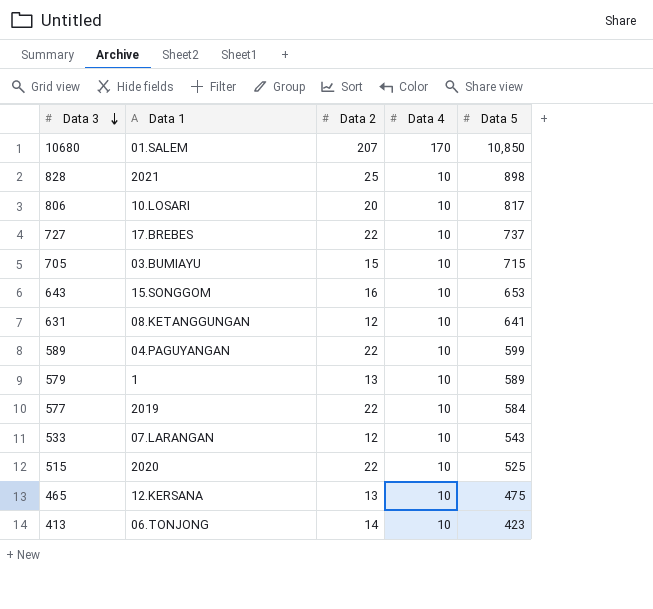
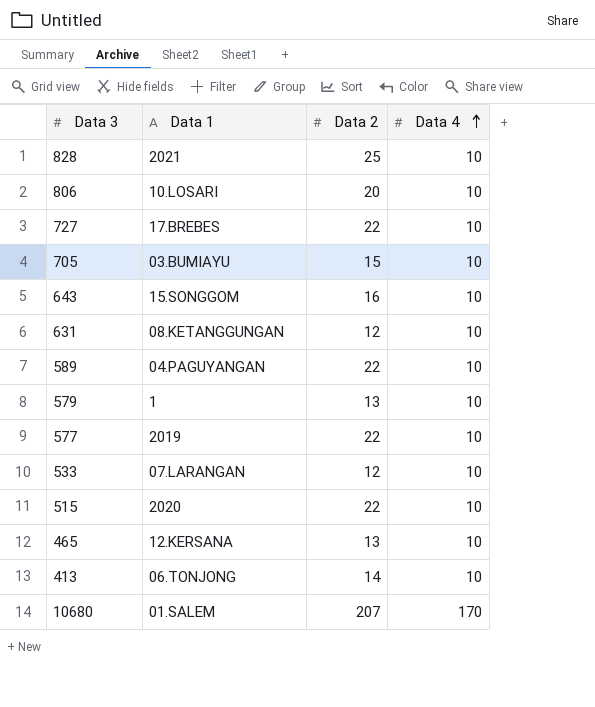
row order: Data 3 descending -> Data 4 ascending
column Data 5 | position: 5 -> none

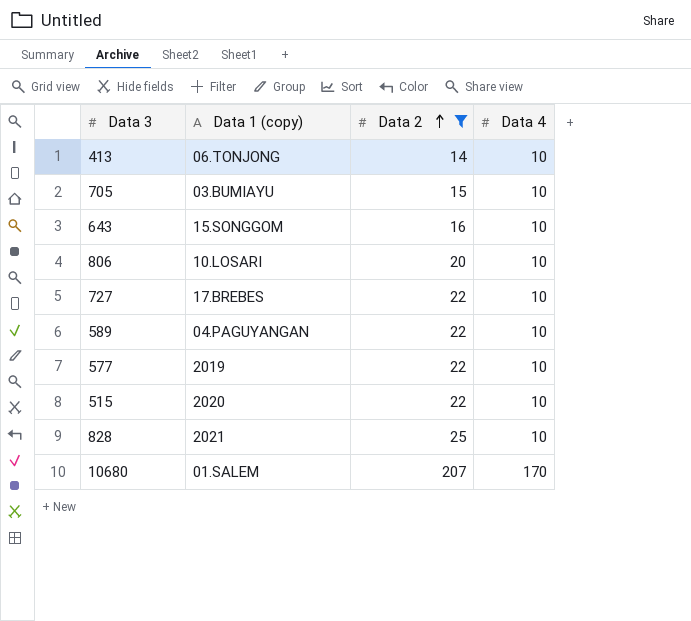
filter: none -> Data 2 >= 14
row order: Data 4 ascending -> Data 2 ascending
column name: Data 1 -> Data 1 (copy)

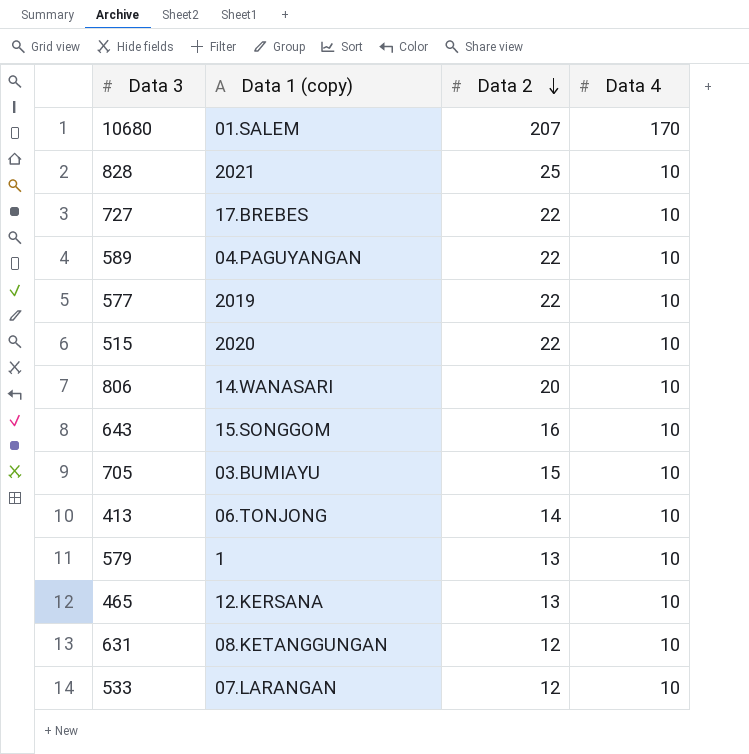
filter: Data 2 >= 14 -> none
row order: Data 2 ascending -> Data 2 descending
806 | Data 1 (copy): 10.LOSARI -> 14.WANASARI

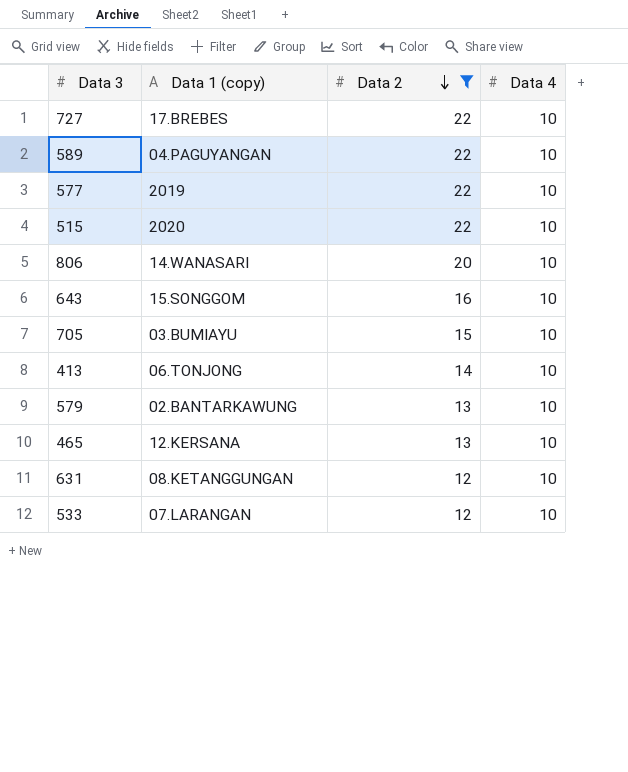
filter: none -> Data 2 <= 22
579 | Data 1 (copy): 1 -> 02.BANTARKAWUNG

